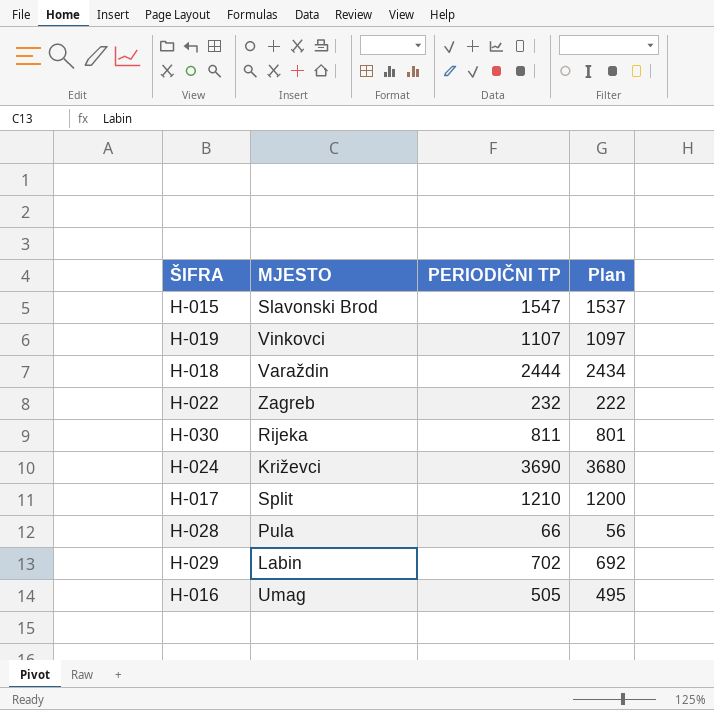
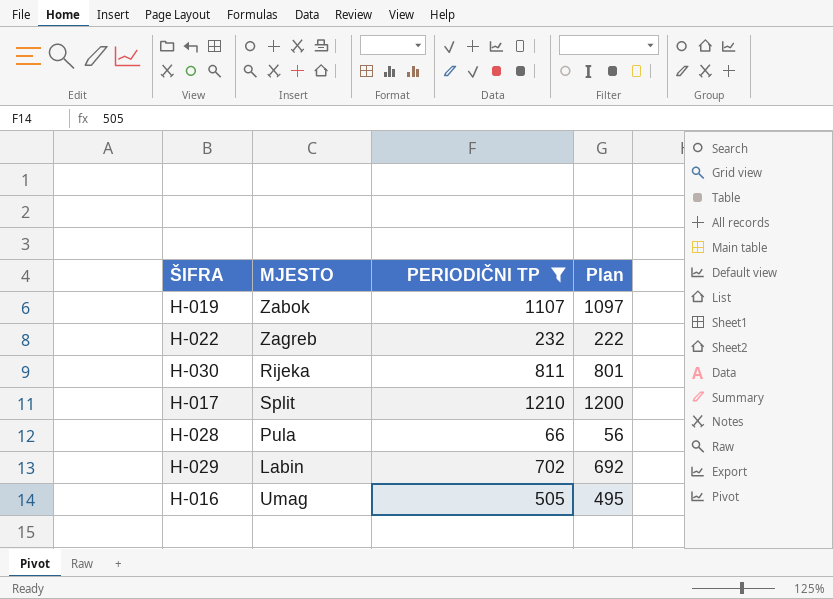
filter: none -> PERIODIČNI TP <= 1210
H-019 | MJESTO: Vinkovci -> Zabok

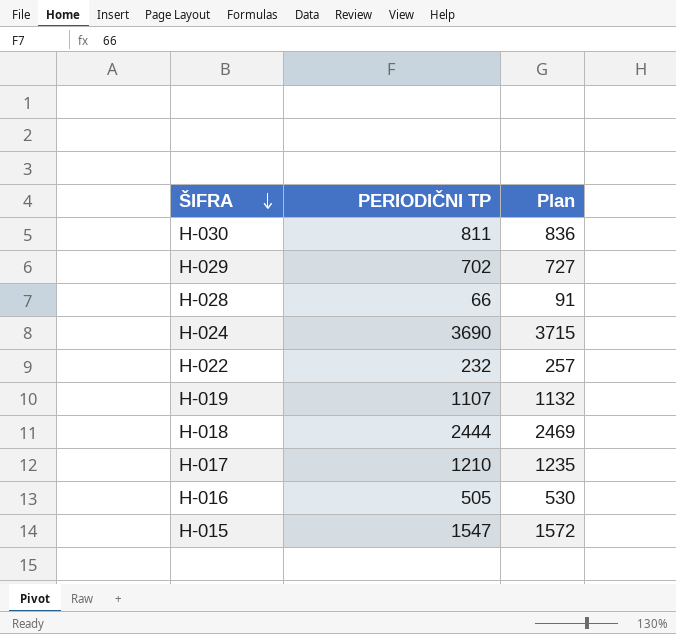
filter: PERIODIČNI TP <= 1210 -> none
row order: none -> ŠIFRA descending
column MJESTO | position: 2 -> none
column Plan | formula: [PERIODIČNI TP] - 10 -> [PERIODIČNI TP] + 25

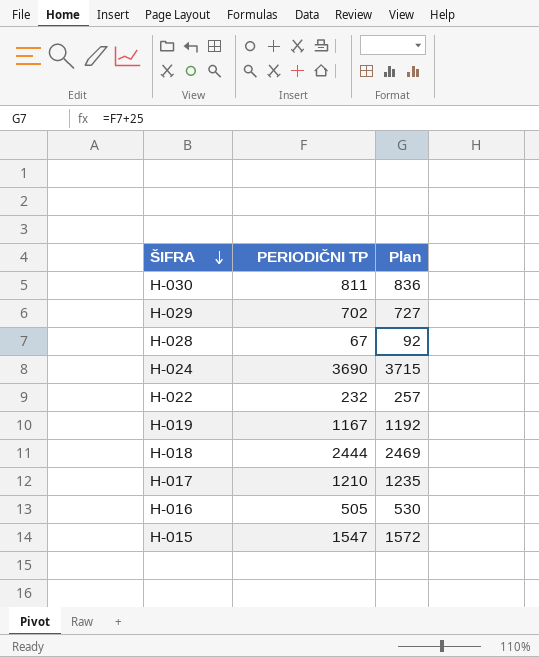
H-028 | PERIODIČNI TP: 66 -> 67
H-028 | Plan: 91 -> 92
H-019 | PERIODIČNI TP: 1107 -> 1167
H-019 | Plan: 1132 -> 1192

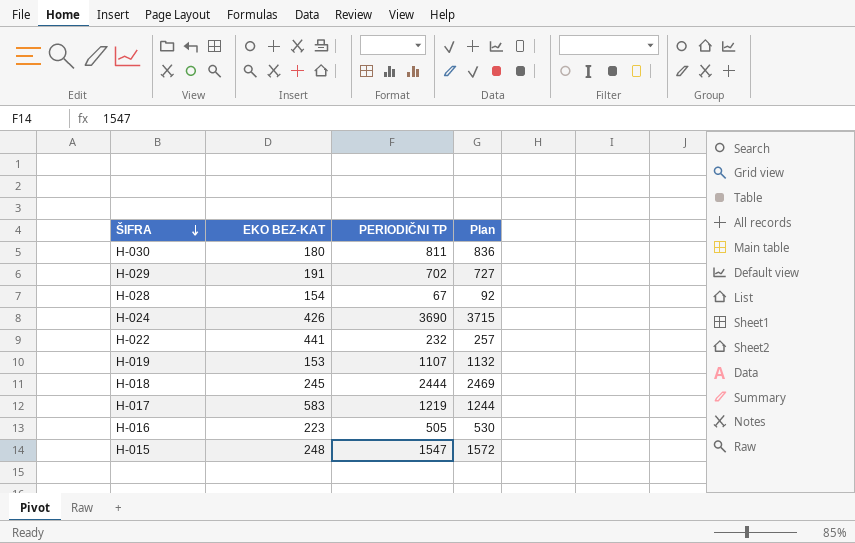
column EKO BEZ-KAT | position: none -> 2
H-019 | PERIODIČNI TP: 1167 -> 1107
H-019 | Plan: 1192 -> 1132
H-017 | PERIODIČNI TP: 1210 -> 1219
H-017 | Plan: 1235 -> 1244

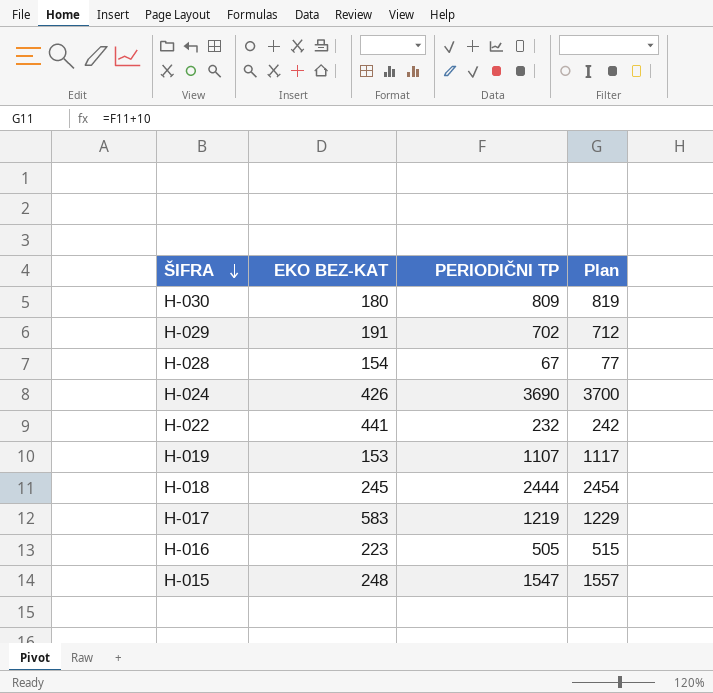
column Plan | formula: [PERIODIČNI TP] + 25 -> [PERIODIČNI TP] + 10
H-030 | PERIODIČNI TP: 811 -> 809

